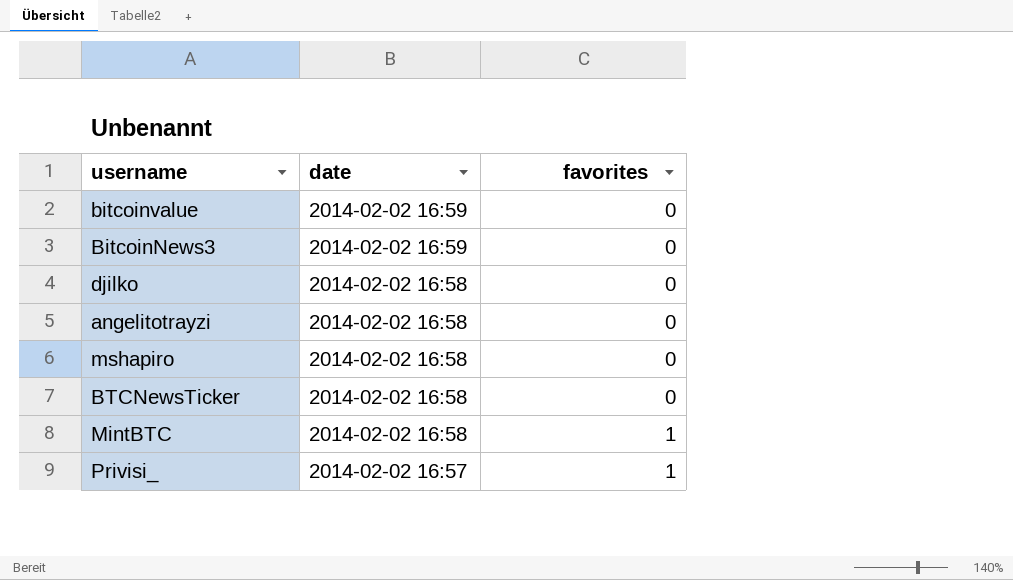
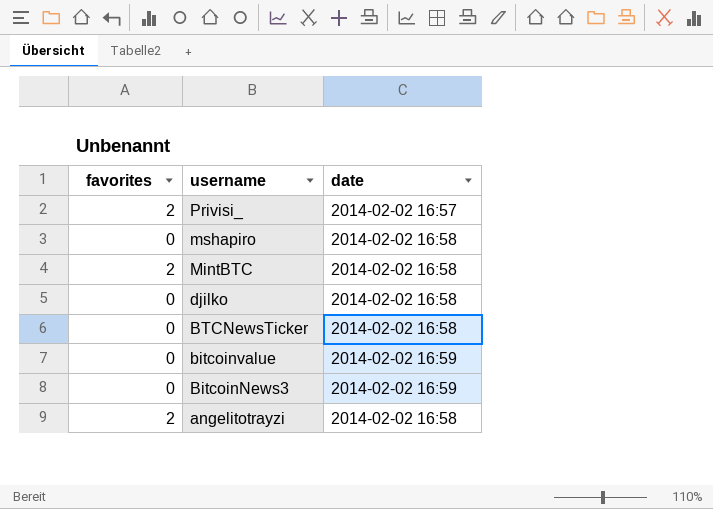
row order: date descending -> username descending
column favorites | position: 3 -> 1
Privisi_ | favorites: 1 -> 2
MintBTC | favorites: 1 -> 2
angelitotrayzi | favorites: 0 -> 2

